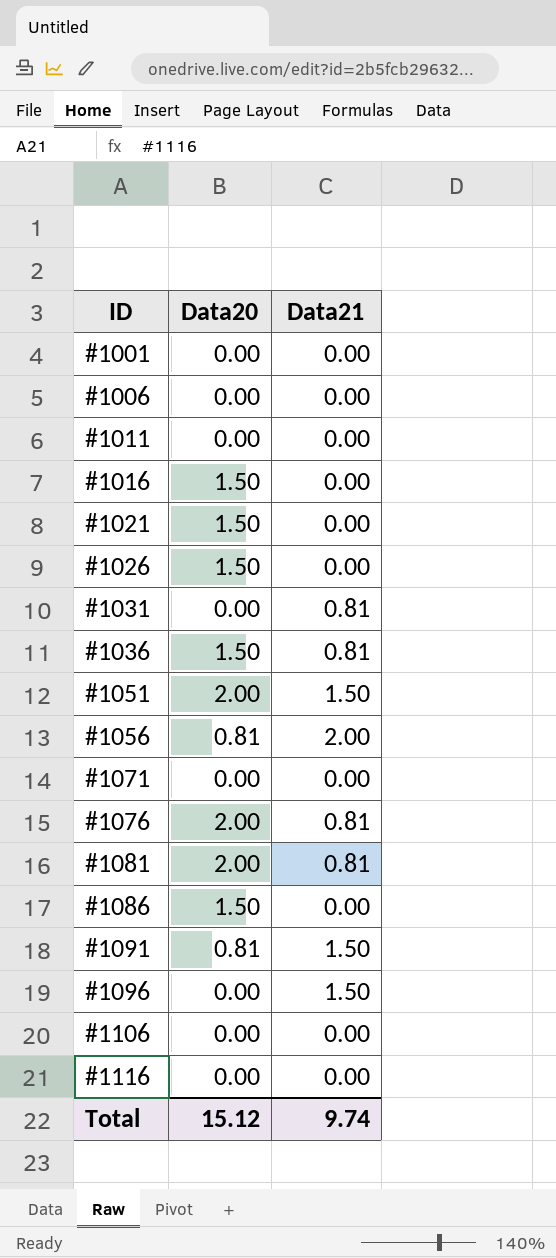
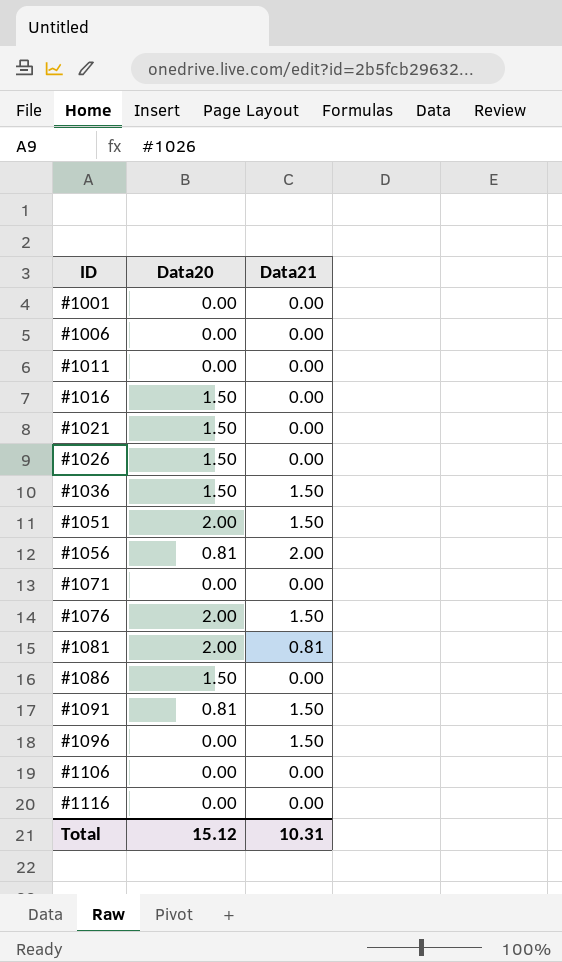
row #1031: 0.00 | 0.81 -> none
#1036 | Data21: 0.81 -> 1.50
#1076 | Data21: 0.81 -> 1.50
Total | Data21: 9.74 -> 10.31

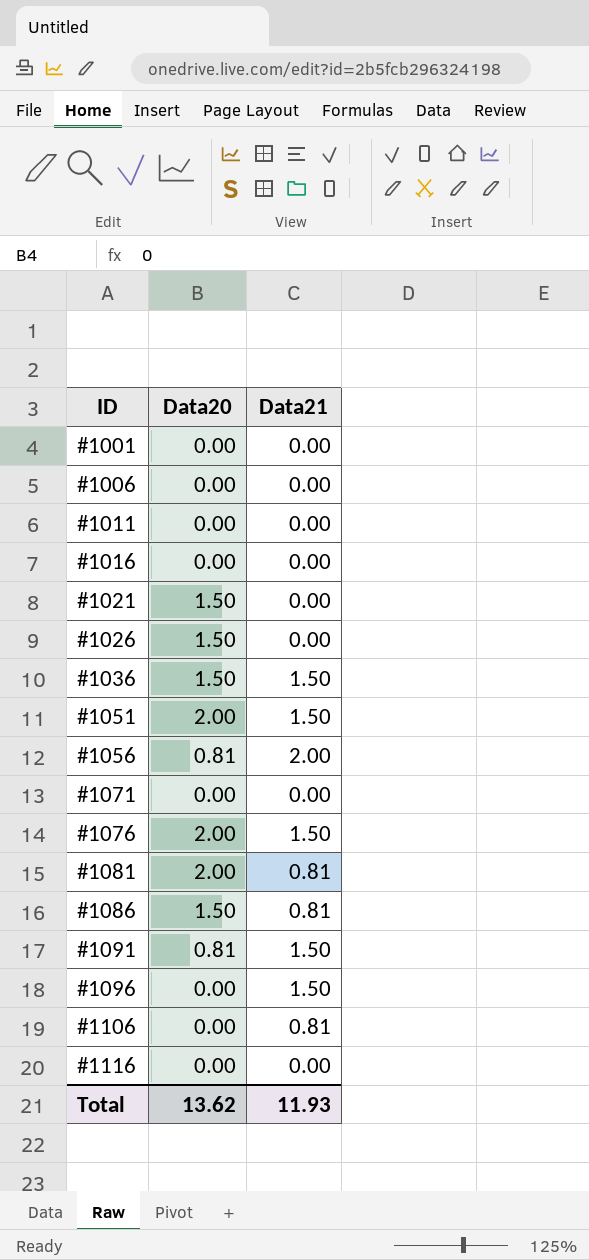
#1016 | Data20: 1.50 -> 0.00
#1086 | Data21: 0.00 -> 0.81
#1106 | Data21: 0.00 -> 0.81
Total | Data20: 15.12 -> 13.62
Total | Data21: 10.31 -> 11.93

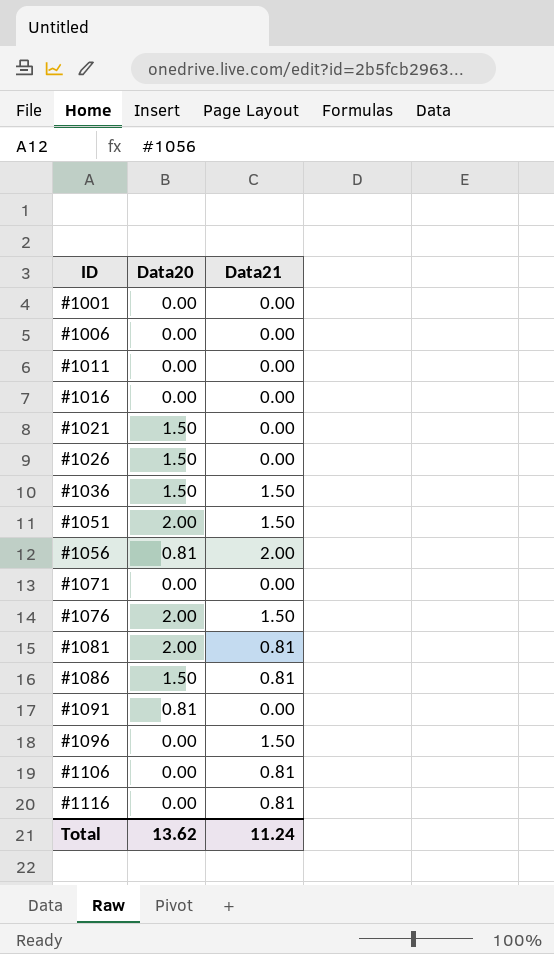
#1091 | Data21: 1.50 -> 0.00
#1116 | Data21: 0.00 -> 0.81
Total | Data21: 11.93 -> 11.24

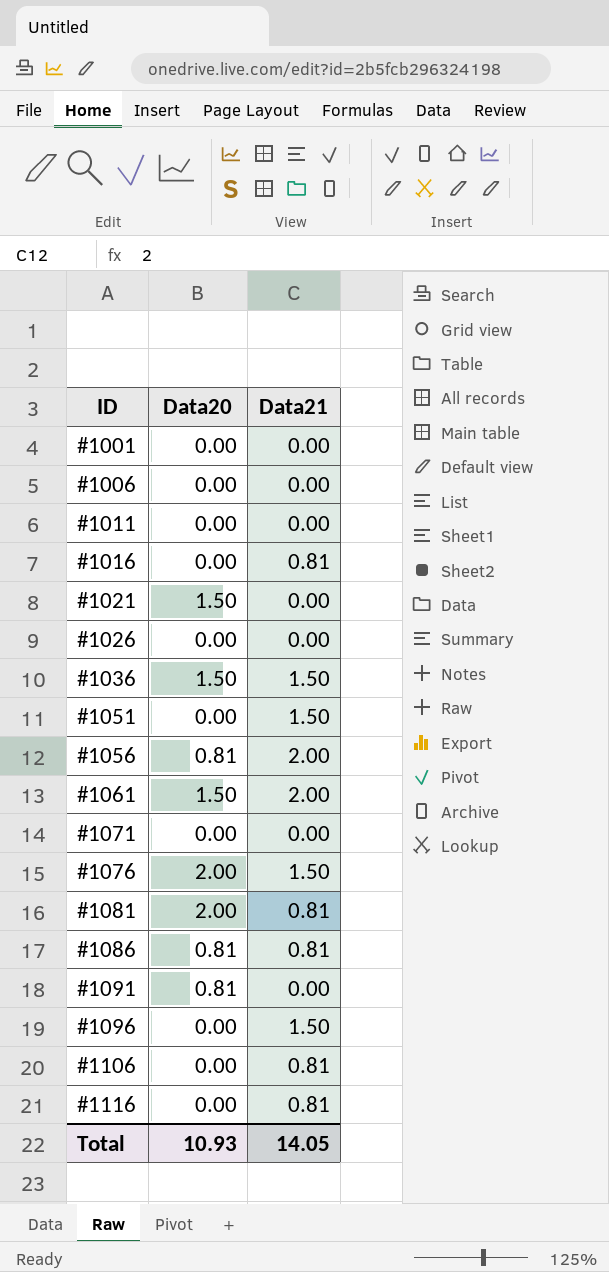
#1016 | Data21: 0.00 -> 0.81
#1026 | Data20: 1.50 -> 0.00
#1051 | Data20: 2.00 -> 0.00
row #1061: none -> 1.50 | 2.00
#1086 | Data20: 1.50 -> 0.81
Total | Data20: 13.62 -> 10.93
Total | Data21: 11.24 -> 14.05

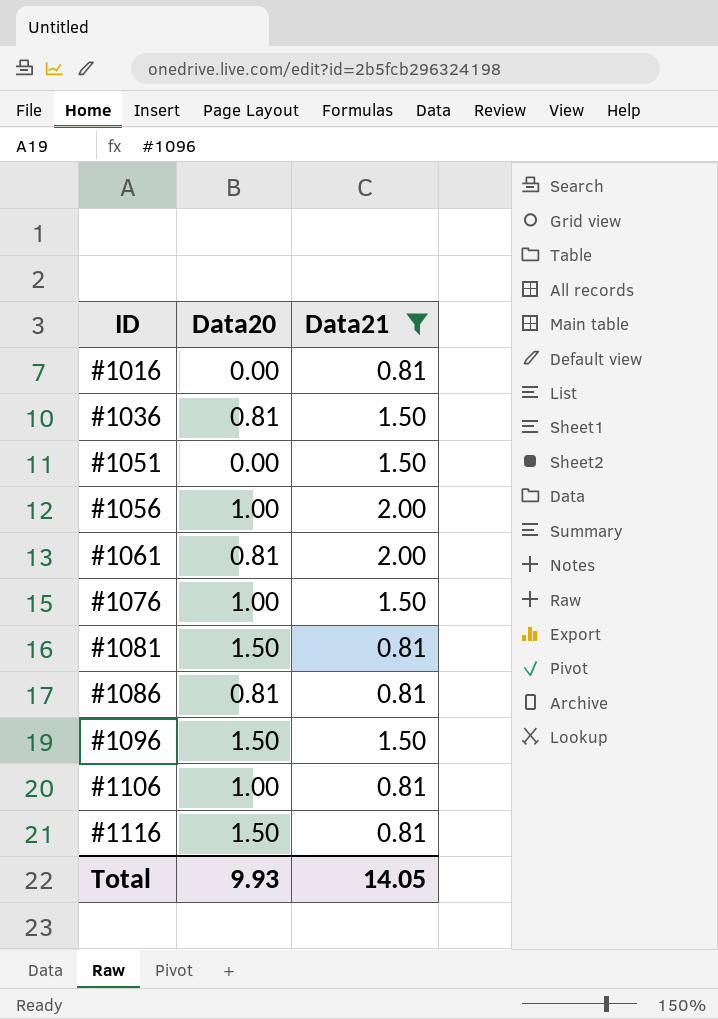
filter: none -> Data21 != 0.00
#1036 | Data20: 1.50 -> 0.81
#1056 | Data20: 0.81 -> 1.00
#1061 | Data20: 1.50 -> 0.81
#1076 | Data20: 2.00 -> 1.00
#1081 | Data20: 2.00 -> 1.50
#1096 | Data20: 0.00 -> 1.50
#1106 | Data20: 0.00 -> 1.00
#1116 | Data20: 0.00 -> 1.50
Total | Data20: 10.93 -> 9.93

